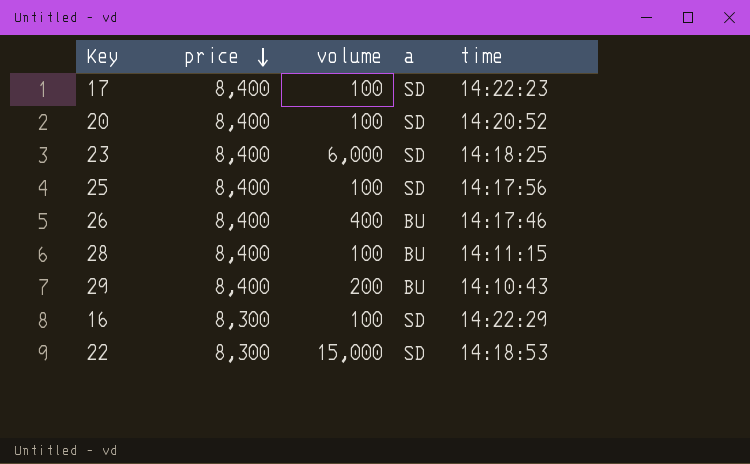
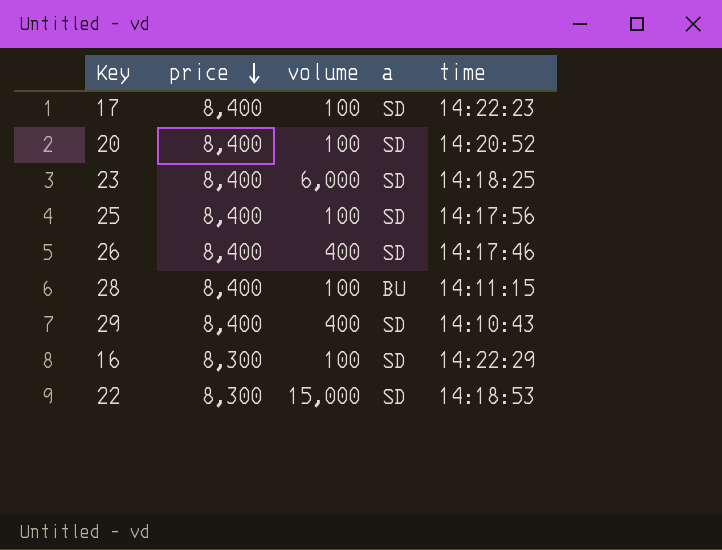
26 | a: BU -> SD
29 | volume: 200 -> 400
29 | a: BU -> SD

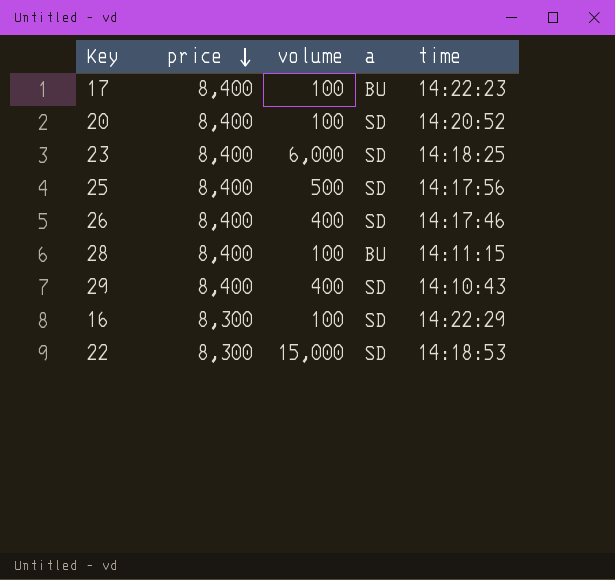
17 | a: SD -> BU
25 | volume: 100 -> 500

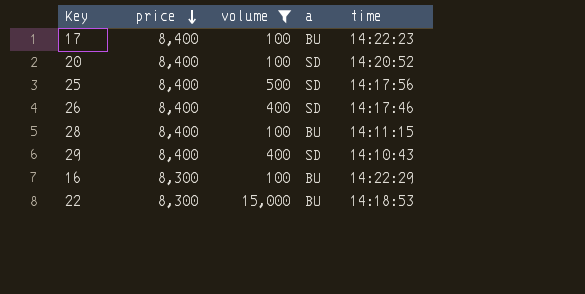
filter: none -> volume != 6,000
16 | a: SD -> BU
22 | a: SD -> BU

